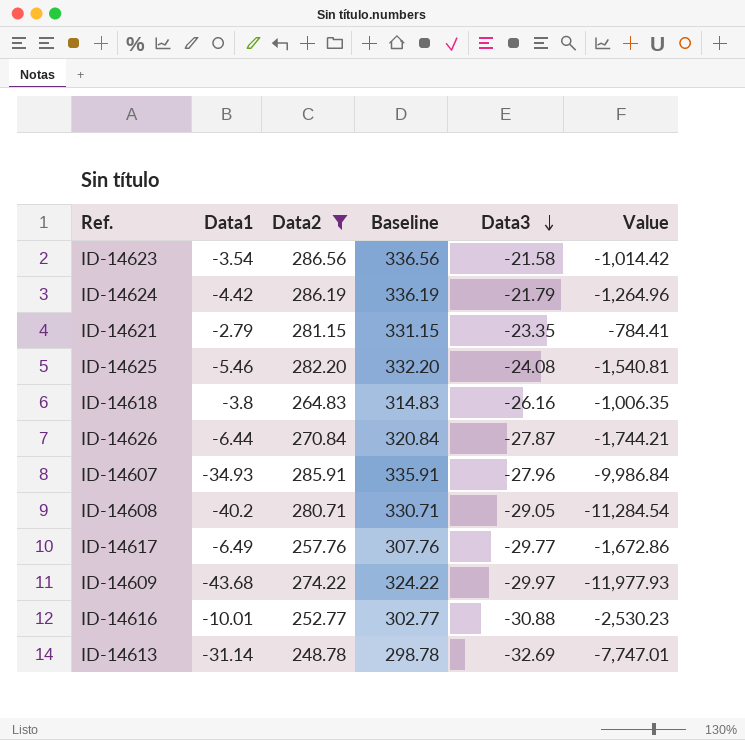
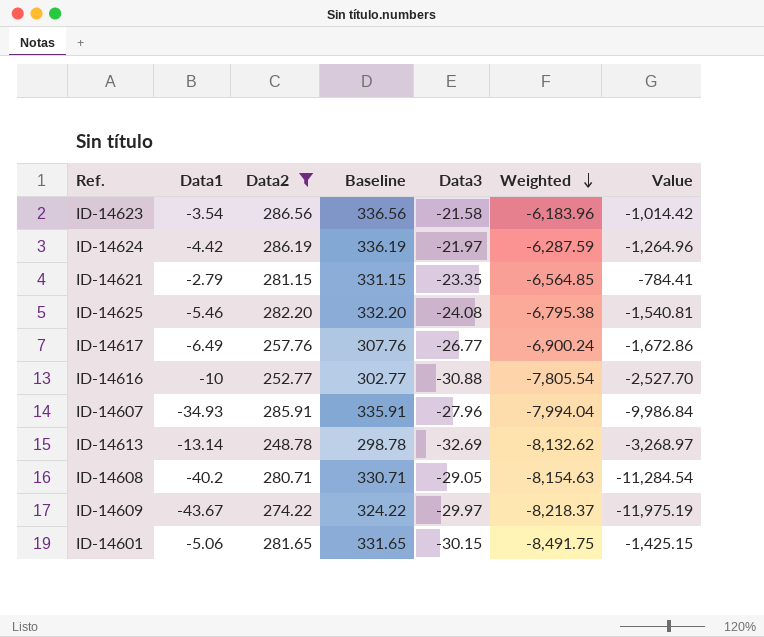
row order: Data3 descending -> Weighted descending
column Weighted | formula: none -> [Data2] * [Data3]
row ID-14618: -3.8 | 264.83 | 314.83 | -26.16 | -1,006.35 -> none
row ID-14626: -6.44 | 270.84 | 320.84 | -27.87 | -1,744.21 -> none
ID-14624 | Data3: -21.79 -> -21.97
ID-14617 | Data3: -29.77 -> -26.77
ID-14616 | Data1: -10.01 -> -10
ID-14616 | Value: -2,530.23 -> -2,527.70
ID-14613 | Data1: -31.14 -> -13.14
ID-14613 | Value: -7,747.01 -> -3,268.97
ID-14609 | Data1: -43.68 -> -43.67
ID-14609 | Value: -11,977.93 -> -11,975.19
row ID-14601: none -> -5.06 | 281.65 | 331.65 | -30.15 | -8,491.75 | -1,425.15

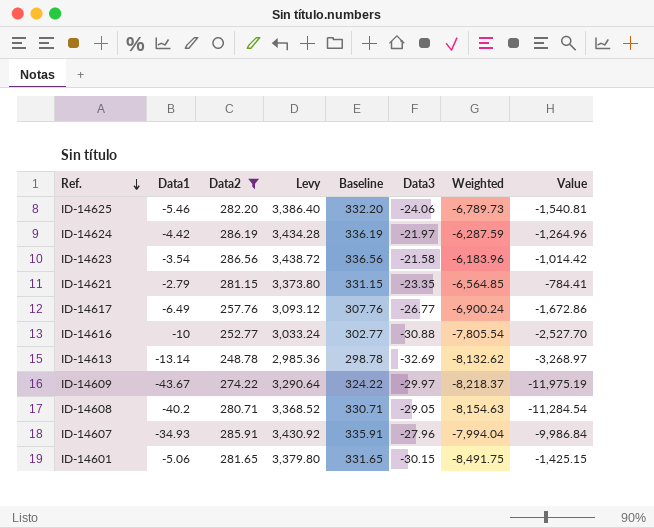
row order: Weighted descending -> Ref. descending
column Levy | formula: none -> [Data2] * 12
ID-14625 | Data3: -24.08 -> -24.06
ID-14625 | Weighted: -6,795.38 -> -6,789.73

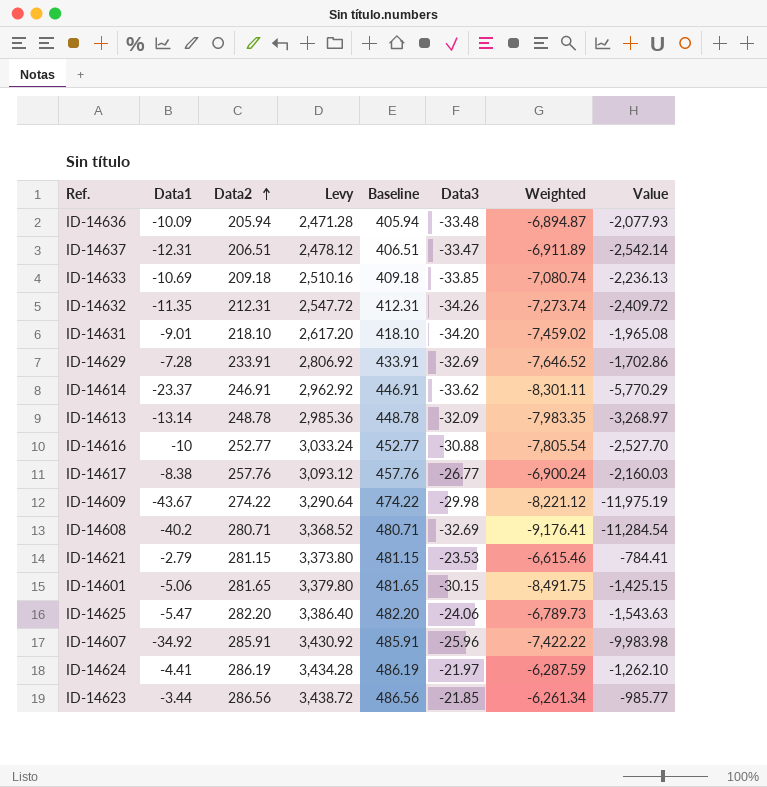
filter: Data2 >= 248.78 -> none
row order: Ref. descending -> Data2 ascending
column Baseline | formula: [Data2] + 50 -> [Data2] + 200
ID-14613 | Data3: -32.69 -> -32.09
ID-14613 | Weighted: -8,132.62 -> -7,983.35
ID-14617 | Data1: -6.49 -> -8.38
ID-14617 | Value: -1,672.86 -> -2,160.03
ID-14609 | Data3: -29.97 -> -29.98
ID-14609 | Weighted: -8,218.37 -> -8,221.12
ID-14608 | Data3: -29.05 -> -32.69
ID-14608 | Weighted: -8,154.63 -> -9,176.41
ID-14621 | Data3: -23.35 -> -23.53
ID-14621 | Weighted: -6,564.85 -> -6,615.46
ID-14625 | Data1: -5.46 -> -5.47
ID-14625 | Value: -1,540.81 -> -1,543.63
ID-14607 | Data1: -34.93 -> -34.92
ID-14607 | Data3: -27.96 -> -25.96
ID-14607 | Weighted: -7,994.04 -> -7,422.22
ID-14607 | Value: -9,986.84 -> -9,983.98
ID-14624 | Data1: -4.42 -> -4.41
ID-14624 | Value: -1,264.96 -> -1,262.10
ID-14623 | Data1: -3.54 -> -3.44
ID-14623 | Data3: -21.58 -> -21.85
ID-14623 | Weighted: -6,183.96 -> -6,261.34
ID-14623 | Value: -1,014.42 -> -985.77

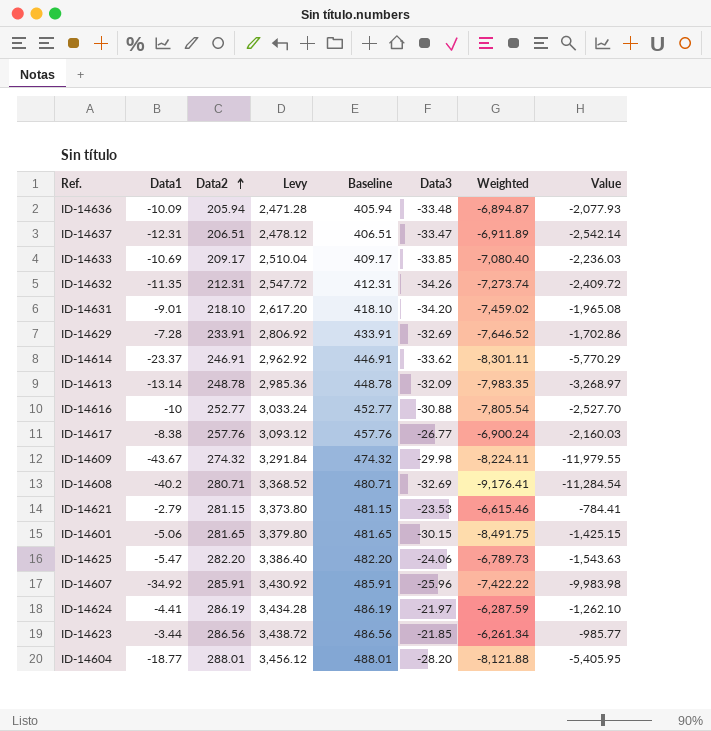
ID-14633 | Data2: 209.18 -> 209.17
ID-14633 | Levy: 2,510.16 -> 2,510.04
ID-14633 | Baseline: 409.18 -> 409.17
ID-14633 | Weighted: -7,080.74 -> -7,080.40
ID-14633 | Value: -2,236.13 -> -2,236.03
ID-14609 | Data2: 274.22 -> 274.32
ID-14609 | Levy: 3,290.64 -> 3,291.84
ID-14609 | Baseline: 474.22 -> 474.32
ID-14609 | Weighted: -8,221.12 -> -8,224.11
ID-14609 | Value: -11,975.19 -> -11,979.55
row ID-14604: none -> -18.77 | 288.01 | 3,456.12 | 488.01 | -28.20 | -8,121.88 | -5,405.95

